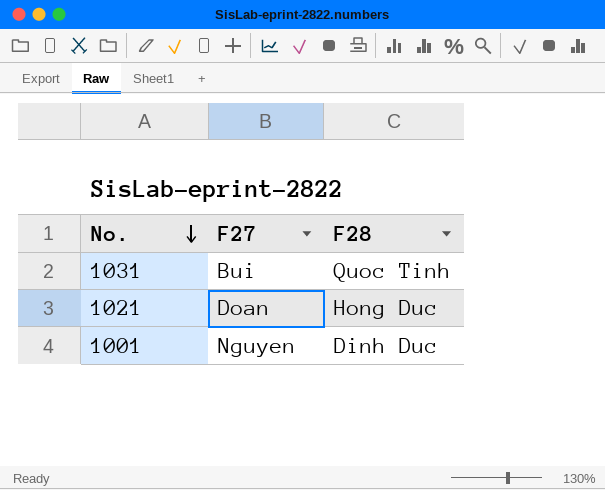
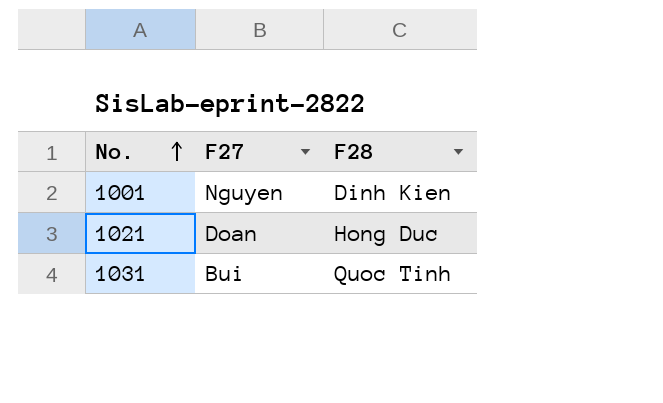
row order: No. descending -> No. ascending
1001 | F28: Dinh Duc -> Dinh Kien

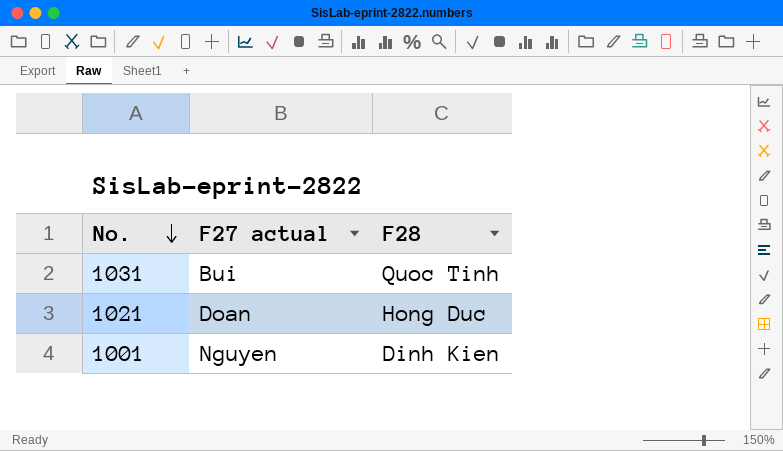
row order: No. ascending -> No. descending
column name: F27 -> F27 actual

